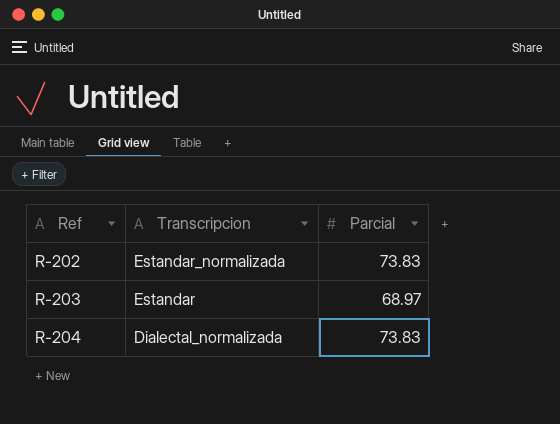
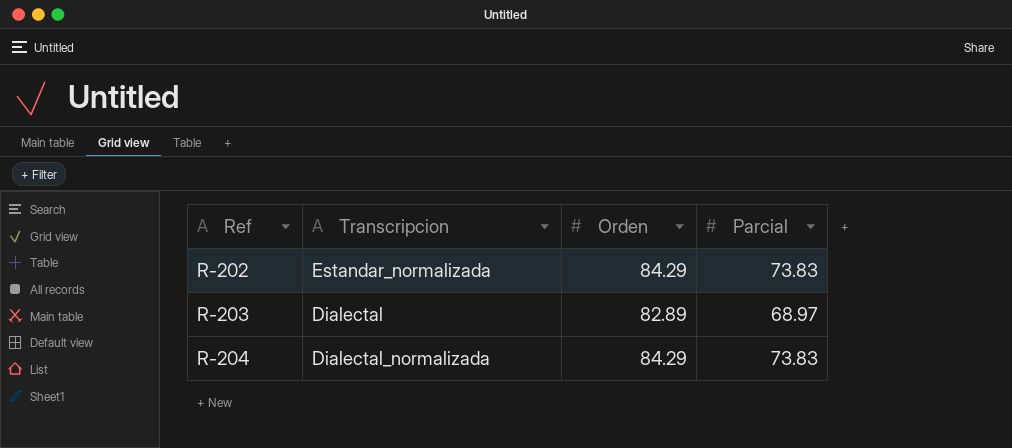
column Orden | position: none -> 3
R-203 | Transcripcion: Estandar -> Dialectal

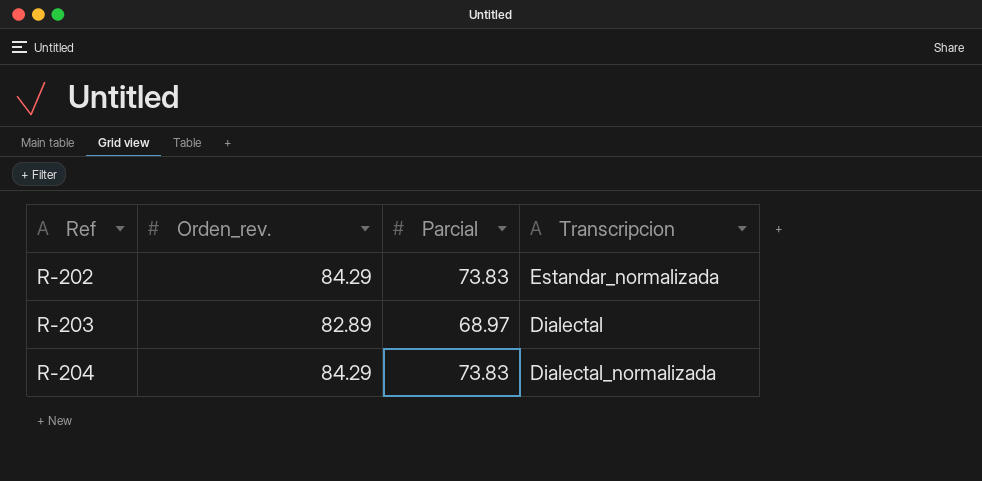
column name: Orden -> Orden_rev.
column Transcripcion | position: 2 -> 4

